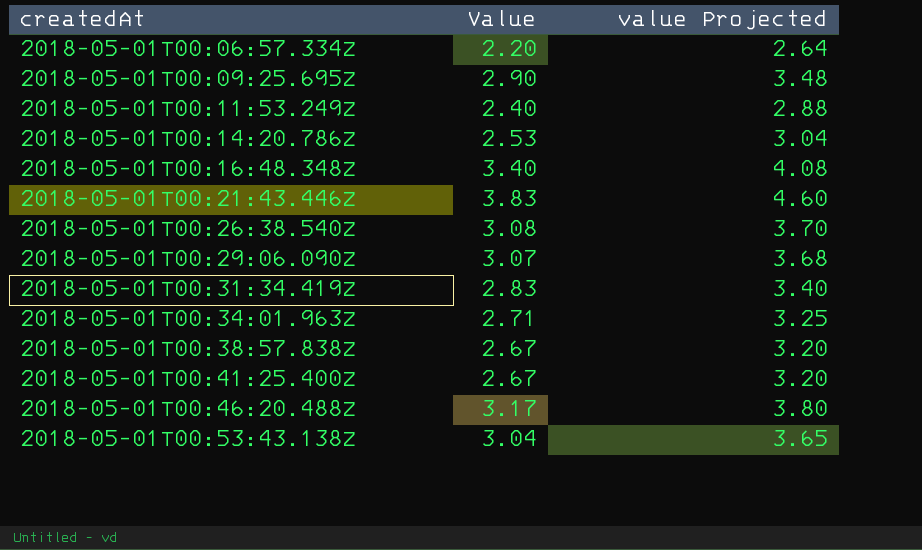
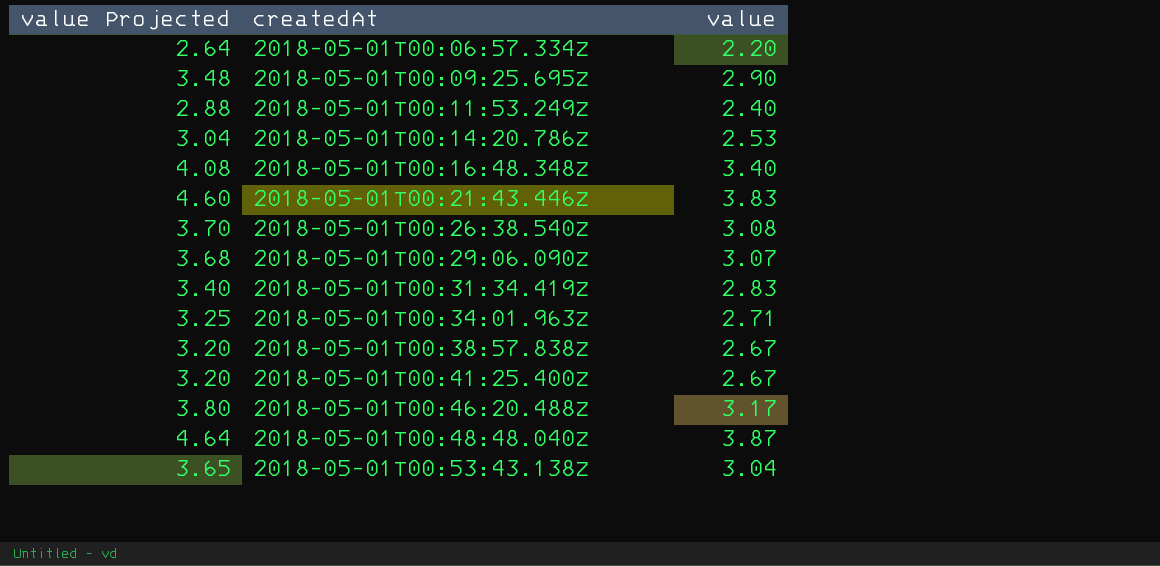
column value Projected | position: 3 -> 1
column name: Value -> value
row 2018-05-01T00:48:48.040Z: none -> 4.64 | 3.87

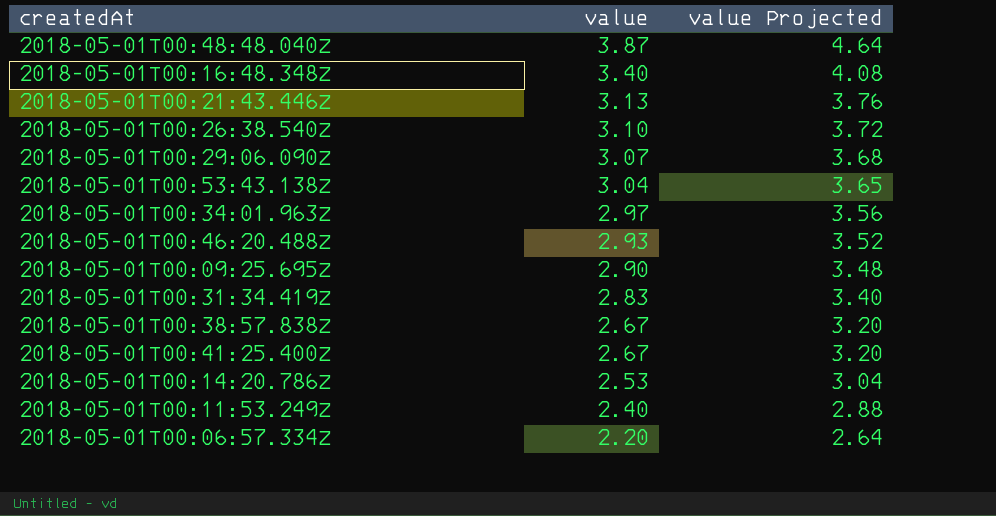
row order: createdAt ascending -> value descending
column value Projected | position: 1 -> 3
2018-05-01T00:21:43.446Z | value: 3.83 -> 3.13
2018-05-01T00:21:43.446Z | value Projected: 4.60 -> 3.76
2018-05-01T00:26:38.540Z | value: 3.08 -> 3.10
2018-05-01T00:26:38.540Z | value Projected: 3.70 -> 3.72
2018-05-01T00:34:01.963Z | value: 2.71 -> 2.97
2018-05-01T00:34:01.963Z | value Projected: 3.25 -> 3.56
2018-05-01T00:46:20.488Z | value: 3.17 -> 2.93
2018-05-01T00:46:20.488Z | value Projected: 3.80 -> 3.52

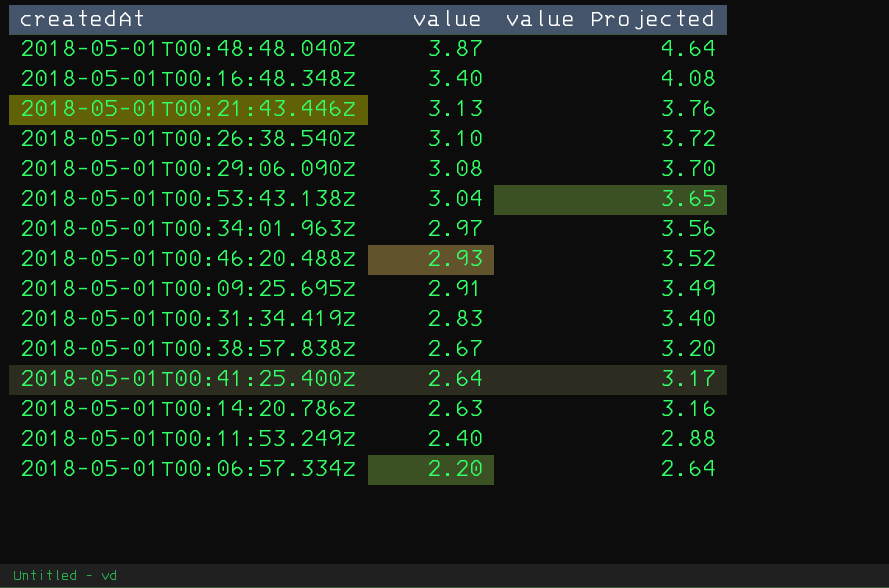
2018-05-01T00:29:06.090Z | value: 3.07 -> 3.08
2018-05-01T00:29:06.090Z | value Projected: 3.68 -> 3.70
2018-05-01T00:09:25.695Z | value: 2.90 -> 2.91
2018-05-01T00:09:25.695Z | value Projected: 3.48 -> 3.49
2018-05-01T00:41:25.400Z | value: 2.67 -> 2.64
2018-05-01T00:41:25.400Z | value Projected: 3.20 -> 3.17
2018-05-01T00:14:20.786Z | value: 2.53 -> 2.63
2018-05-01T00:14:20.786Z | value Projected: 3.04 -> 3.16

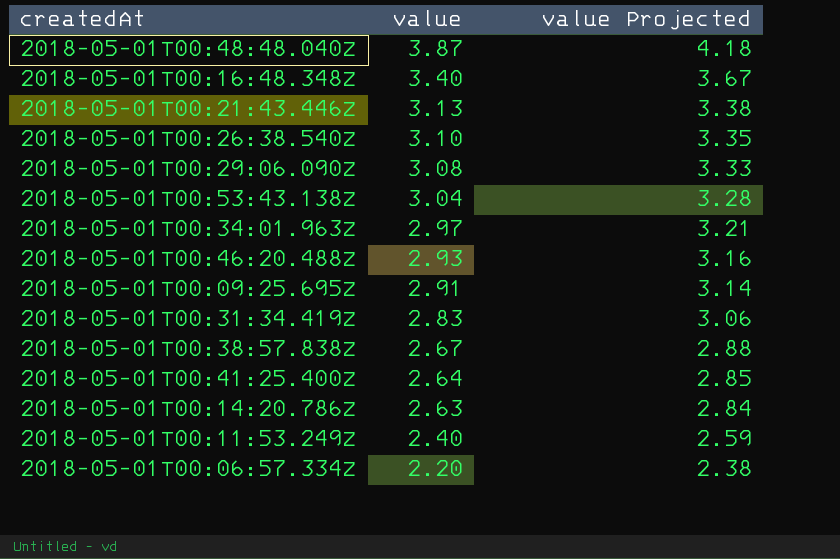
column value Projected | formula: [value] * 1.2 -> [value] * 1.08

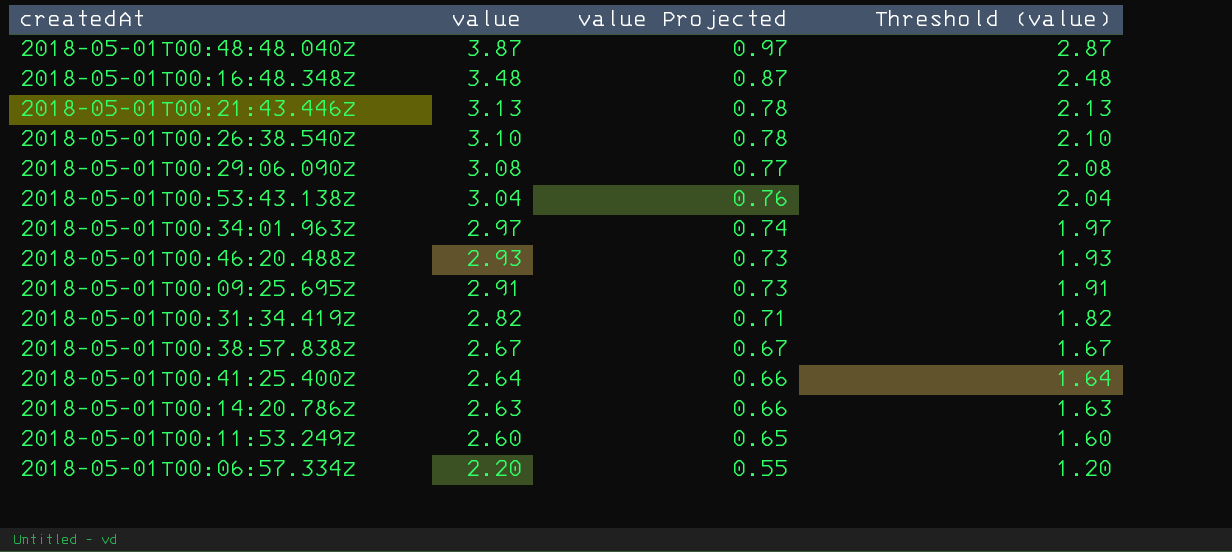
column value Projected | formula: [value] * 1.08 -> [value] * 0.25
column Threshold (value) | formula: none -> [value] - 1
2018-05-01T00:16:48.348Z | value: 3.40 -> 3.48
2018-05-01T00:31:34.419Z | value: 2.83 -> 2.82
2018-05-01T00:11:53.249Z | value: 2.40 -> 2.60

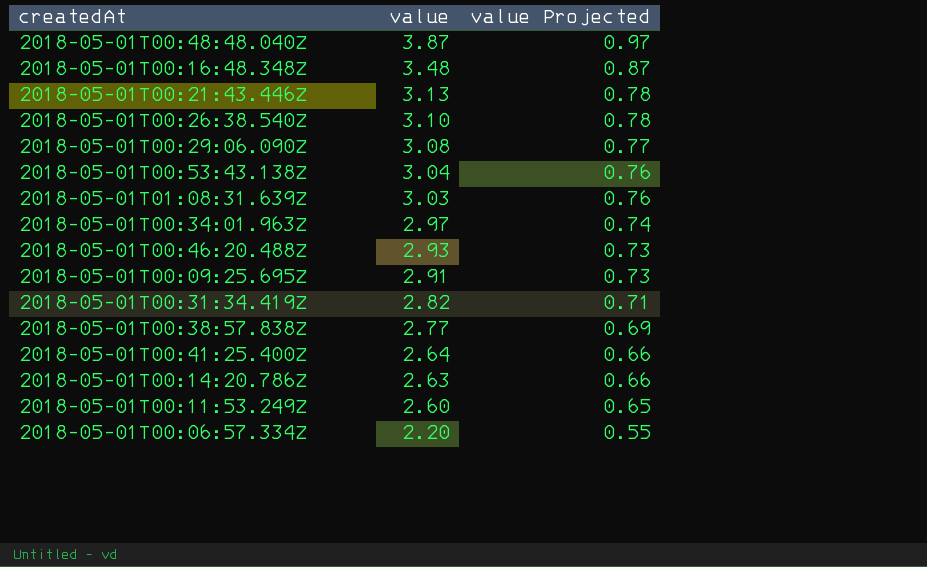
column Threshold (value) | formula: [value] - 1 -> none
row 2018-05-01T01:08:31.639Z: none -> 3.03 | 0.76
2018-05-01T00:38:57.838Z | value: 2.67 -> 2.77
2018-05-01T00:38:57.838Z | value Projected: 0.67 -> 0.69

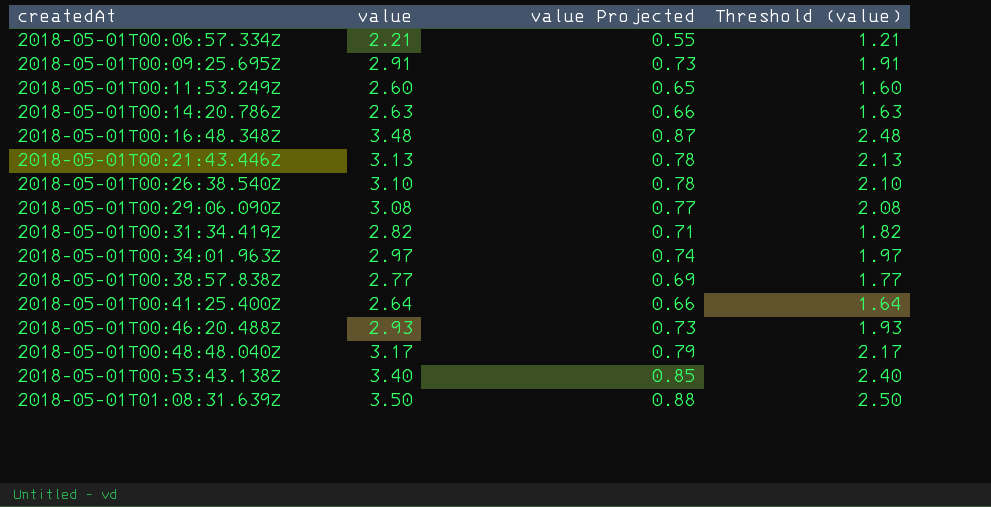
row order: value descending -> createdAt ascending
column Threshold (value) | formula: none -> [value] - 1
2018-05-01T00:06:57.334Z | value: 2.20 -> 2.21
2018-05-01T00:48:48.040Z | value: 3.87 -> 3.17
2018-05-01T00:48:48.040Z | value Projected: 0.97 -> 0.79
2018-05-01T00:53:43.138Z | value: 3.04 -> 3.40
2018-05-01T00:53:43.138Z | value Projected: 0.76 -> 0.85
2018-05-01T01:08:31.639Z | value: 3.03 -> 3.50
2018-05-01T01:08:31.639Z | value Projected: 0.76 -> 0.88

